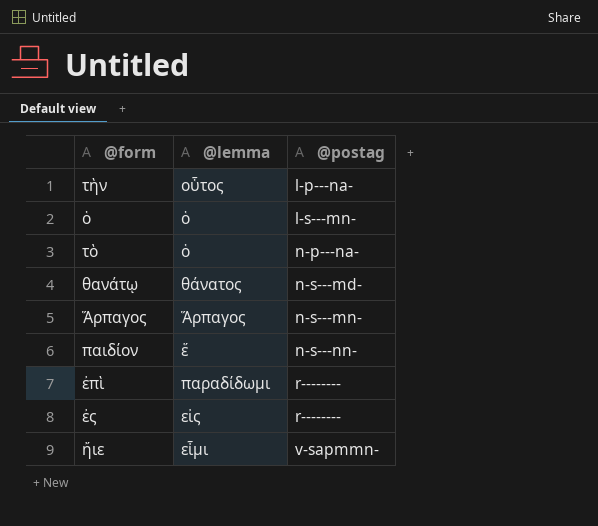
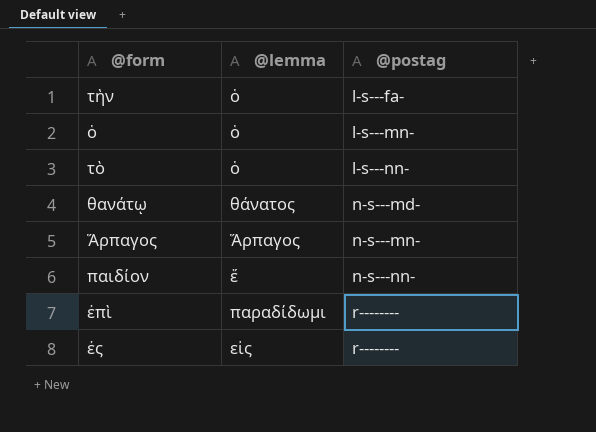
row ἤιε: εἶμι | v-sapmmn- -> none
τὴν | @lemma: οὗτος -> ὁ
τὴν | @postag: l-p---na- -> l-s---fa-
τὸ | @postag: n-p---na- -> l-s---nn-

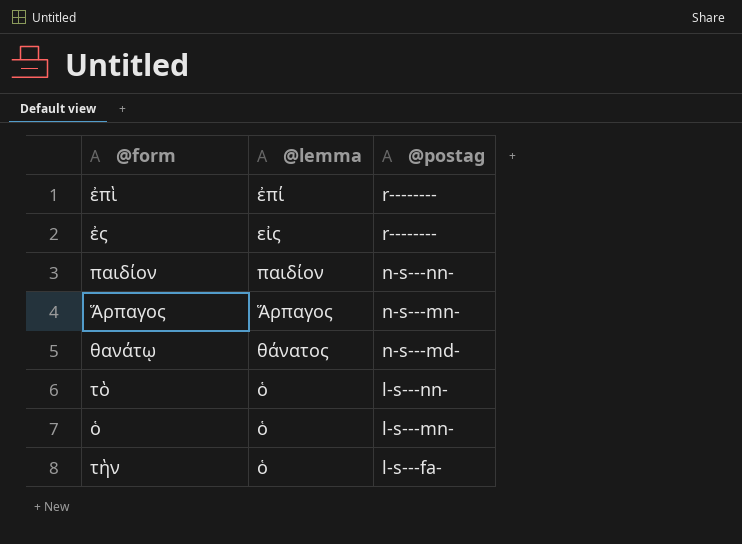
row order: @postag ascending -> @postag descending
ἐπὶ | @lemma: παραδίδωμι -> ἐπί
παιδίον | @lemma: ἕ -> παιδίον

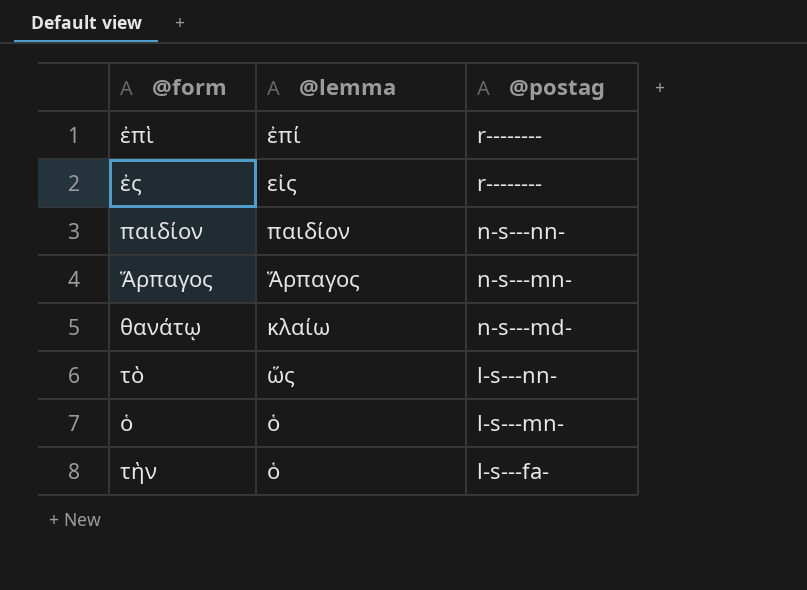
θανάτῳ | @lemma: θάνατος -> κλαίω
τὸ | @lemma: ὁ -> ὥς

